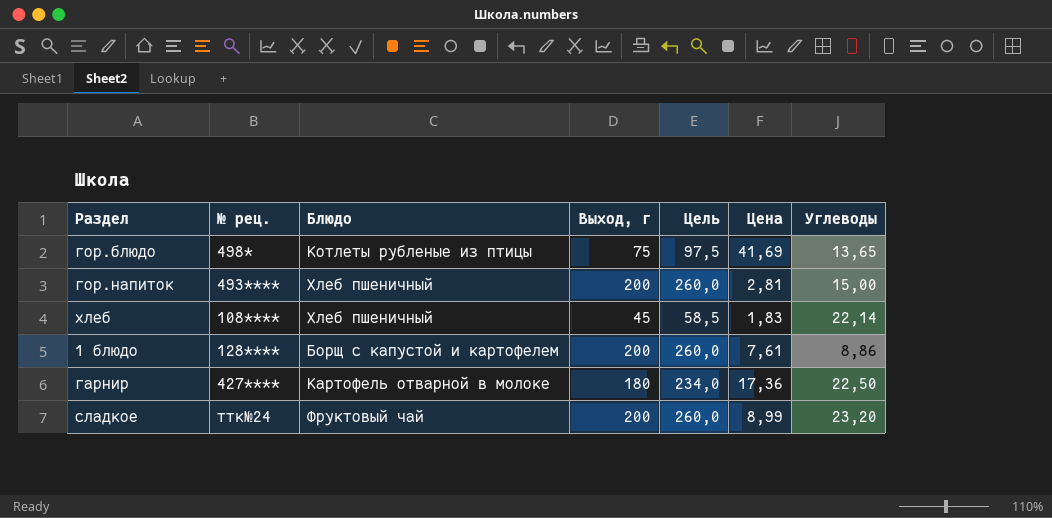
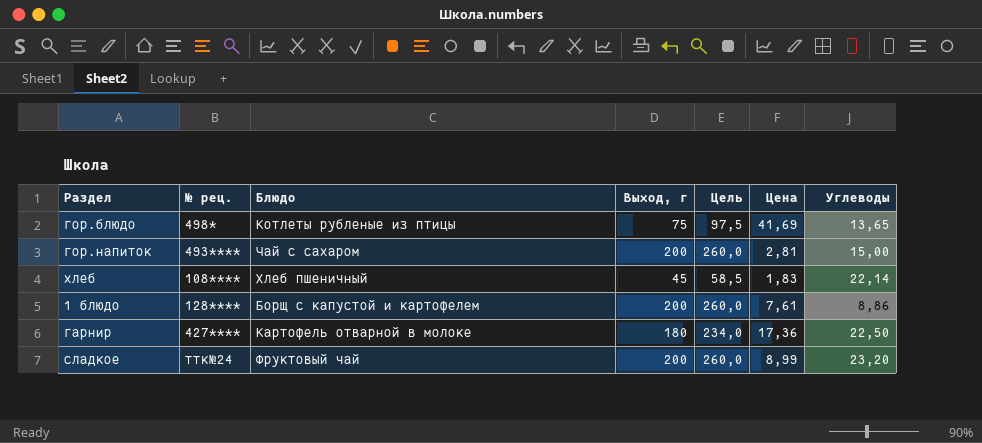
гор.напиток | Блюдо: Хлеб пшеничный -> Чай с сахаром

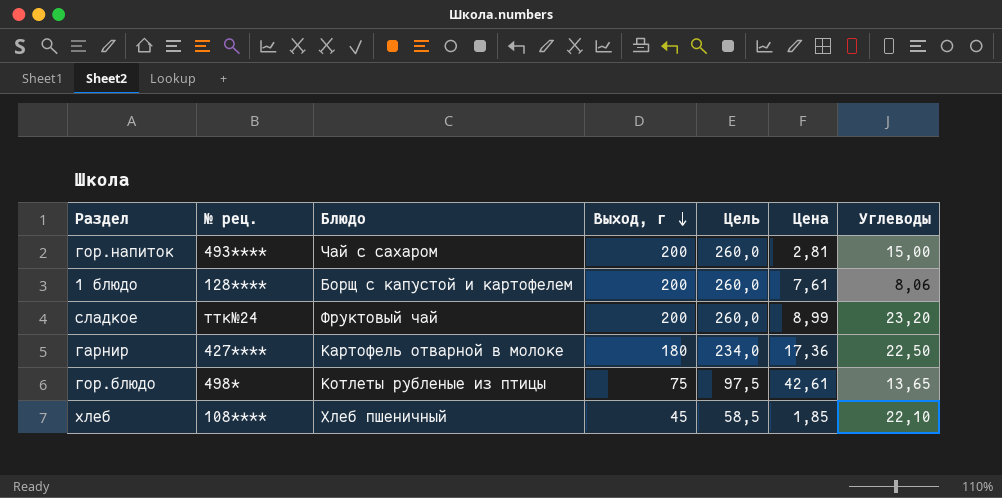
row order: none -> Выход, г descending
1 блюдо | Углеводы: 8,86 -> 8,06
гор.блюдо | Цена: 41,69 -> 42,61
хлеб | Цена: 1,83 -> 1,85
хлеб | Углеводы: 22,14 -> 22,10

